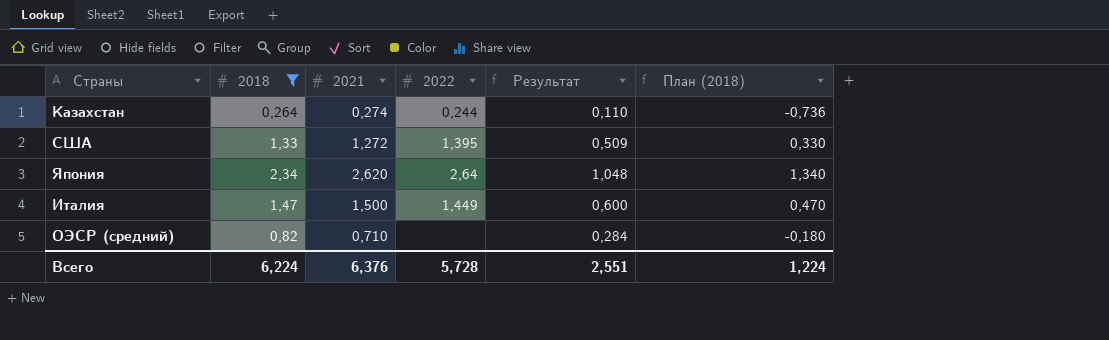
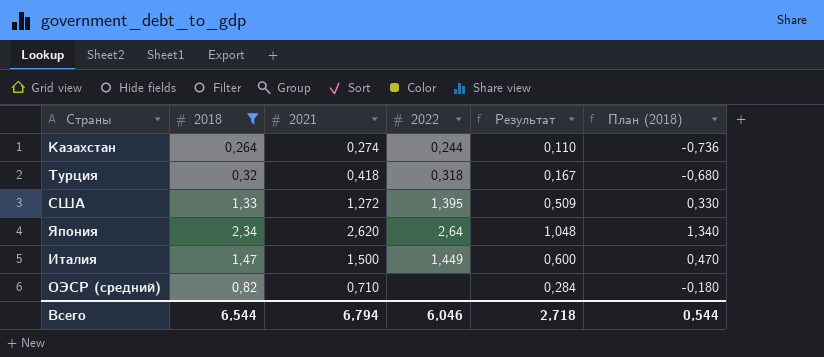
row Турция: none -> 0,32 | 0,418 | 0,318 | 0,167 | -0,680
Всего | 2018: 6,224 -> 6,544
Всего | 2021: 6,376 -> 6,794
Всего | 2022: 5,728 -> 6,046
Всего | Результат: 2,551 -> 2,718
Всего | План (2018): 1,224 -> 0,544

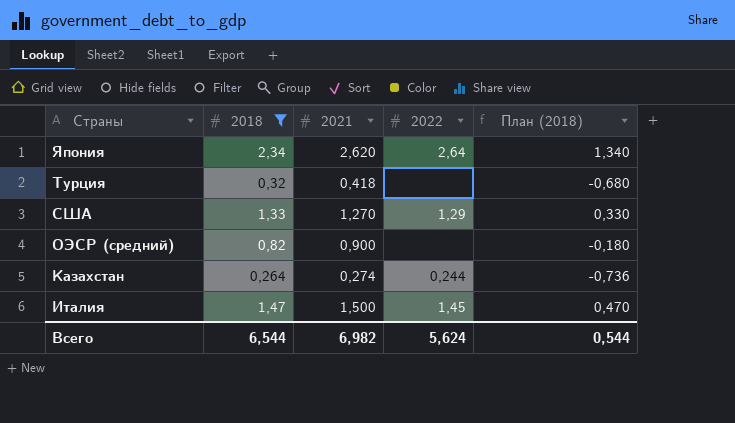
row order: none -> Страны descending
column Результат | formula: [2021] * 0,4 -> none
Турция | 2022: 0,318 -> none
США | 2021: 1,272 -> 1,270
США | 2022: 1,395 -> 1,29
ОЭСР (средний) | 2021: 0,710 -> 0,900
Италия | 2022: 1,449 -> 1,45
Всего | 2021: 6,794 -> 6,982
Всего | 2022: 6,046 -> 5,624

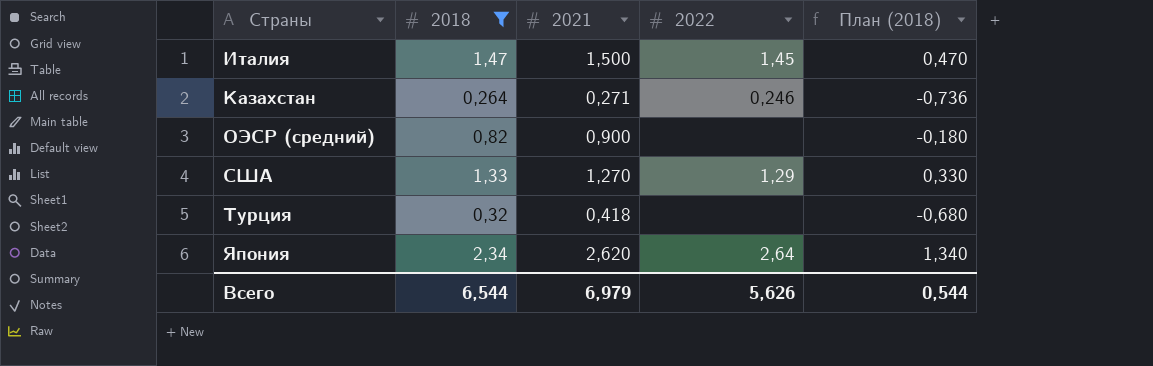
row order: Страны descending -> Страны ascending
Казахстан | 2021: 0,274 -> 0,271
Казахстан | 2022: 0,244 -> 0,246
Всего | 2021: 6,982 -> 6,979
Всего | 2022: 5,624 -> 5,626

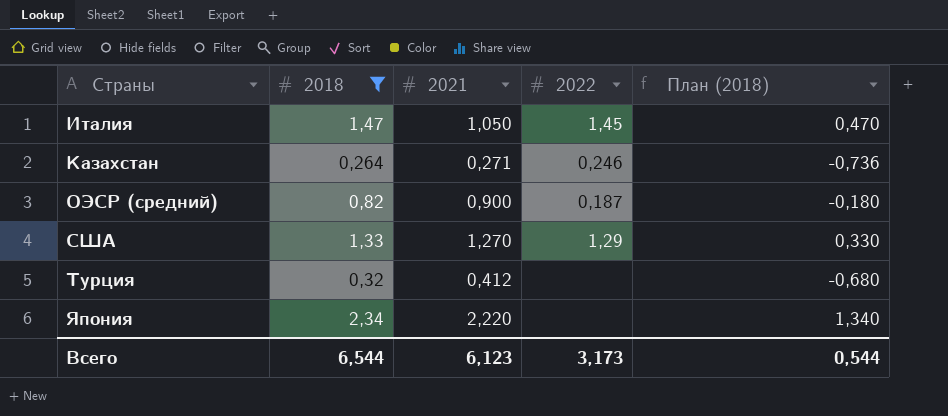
Италия | 2021: 1,500 -> 1,050
ОЭСР (средний) | 2022: none -> 0,187
Турция | 2021: 0,418 -> 0,412
Япония | 2021: 2,620 -> 2,220
Япония | 2022: 2,64 -> none
Всего | 2021: 6,979 -> 6,123
Всего | 2022: 5,626 -> 3,173

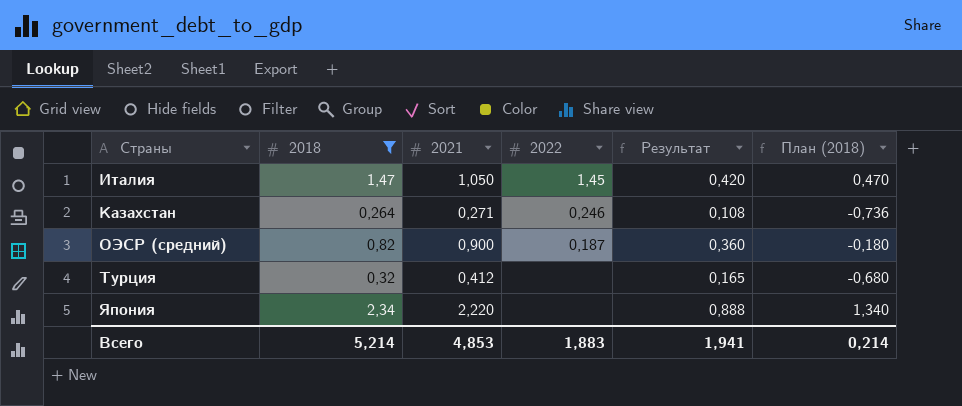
column Результат | formula: none -> [2021] * 0,4
row США: 1,33 | 1,270 | 1,29 | 0,330 -> none
Всего | 2018: 6,544 -> 5,214
Всего | 2021: 6,123 -> 4,853
Всего | 2022: 3,173 -> 1,883
Всего | План (2018): 0,544 -> 0,214

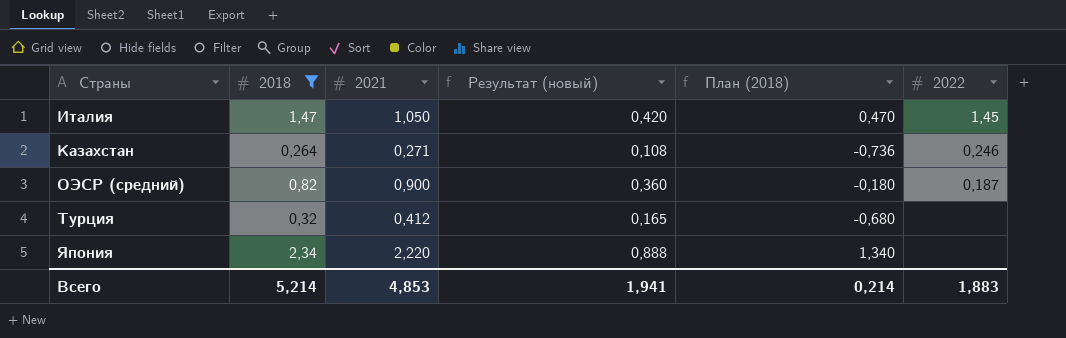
column name: Результат -> Результат (новый)
column 2022 | position: 4 -> 6

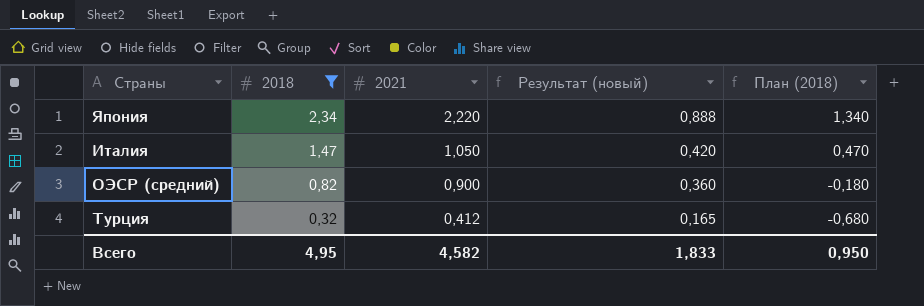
row order: Страны ascending -> 2018 descending
column 2022 | position: 6 -> none
row Казахстан: 0,264 | 0,271 | 0,108 | -0,736 | 0,246 -> none
Всего | 2018: 5,214 -> 4,95
Всего | 2021: 4,853 -> 4,582
Всего | Результат (новый): 1,941 -> 1,833
Всего | План (2018): 0,214 -> 0,950

